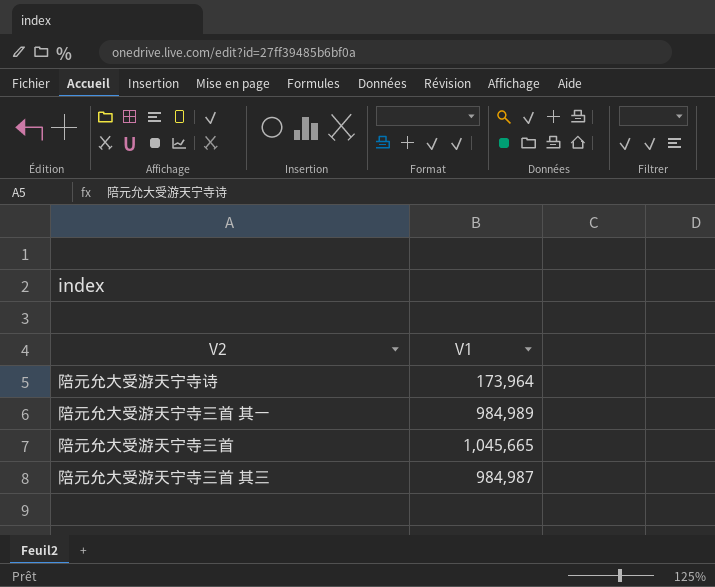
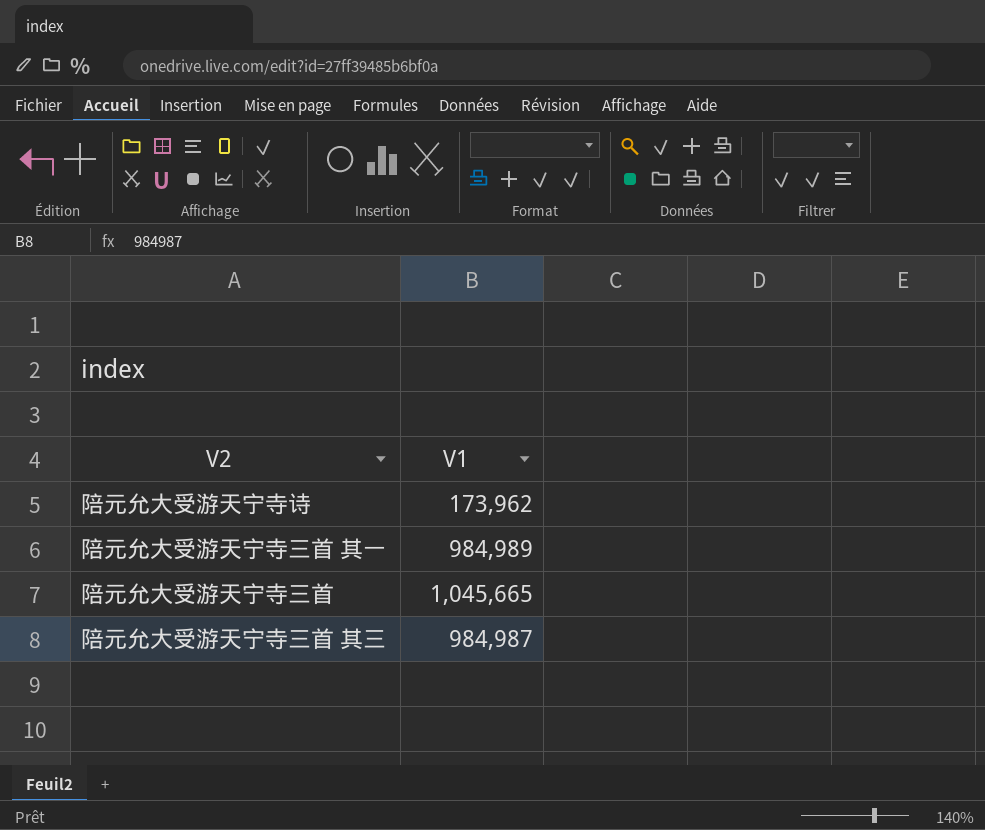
陪元允大受游天宁寺诗 | V1: 173,964 -> 173,962

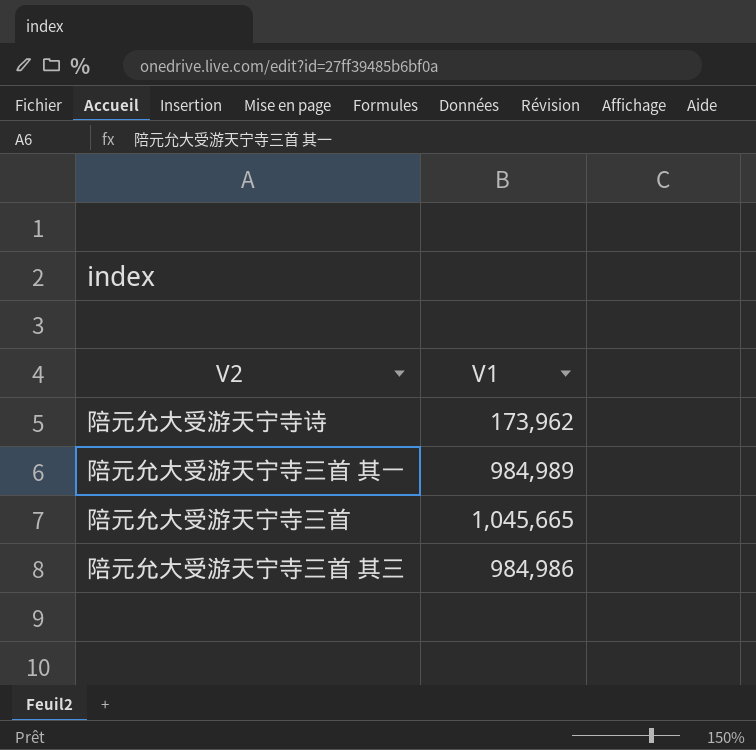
陪元允大受游天宁寺三首 其三 | V1: 984,987 -> 984,986

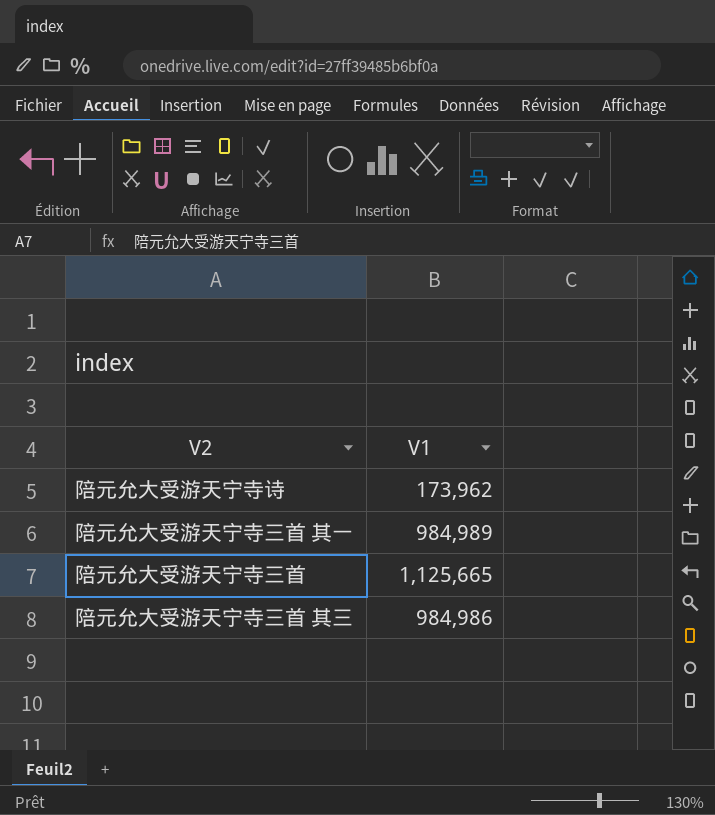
陪元允大受游天宁寺三首 | V1: 1,045,665 -> 1,125,665

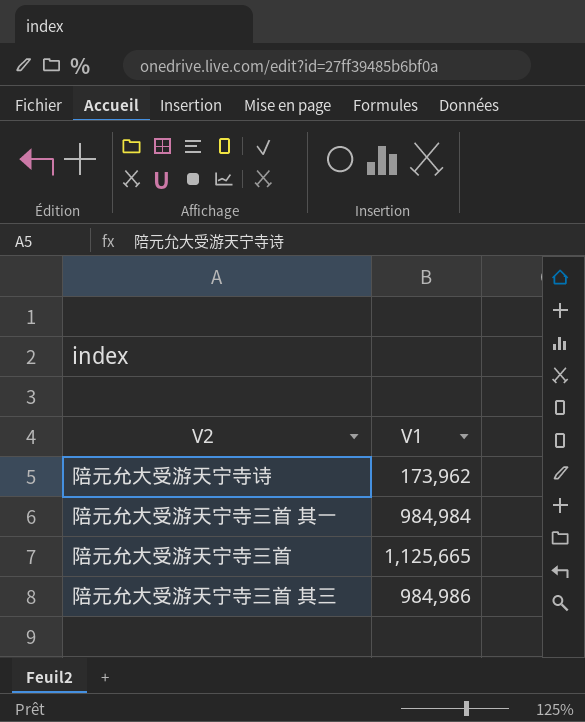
陪元允大受游天宁寺三首 其一 | V1: 984,989 -> 984,984

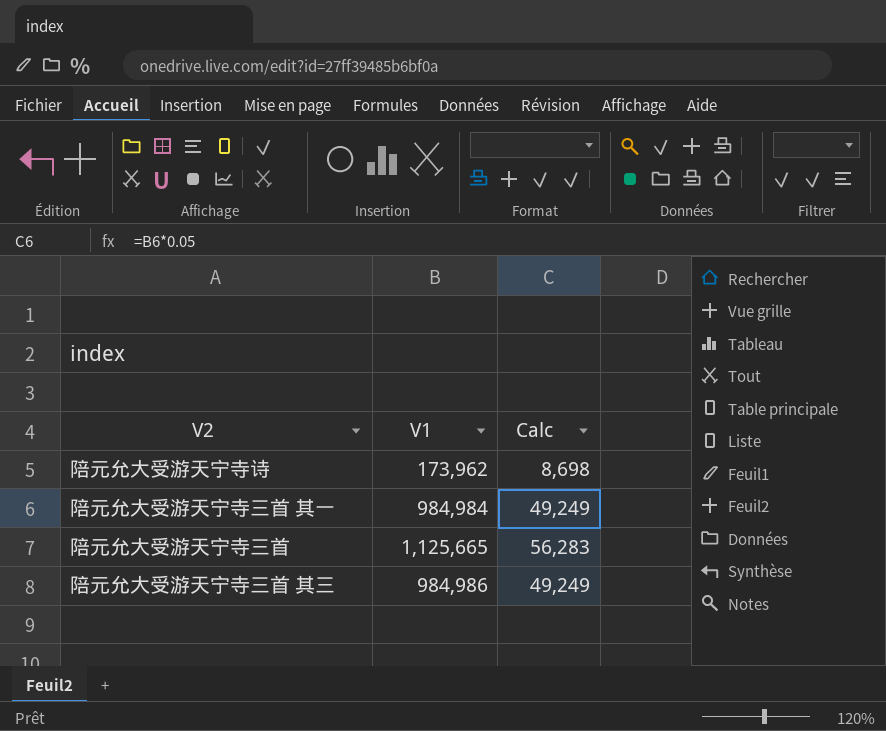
column Calc | formula: none -> [V1] * 0.05

